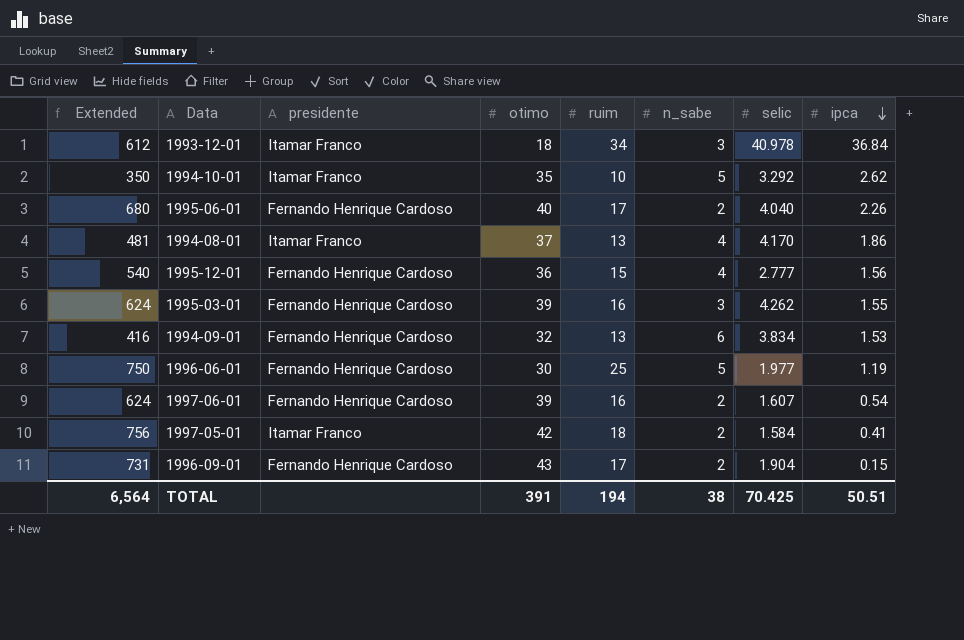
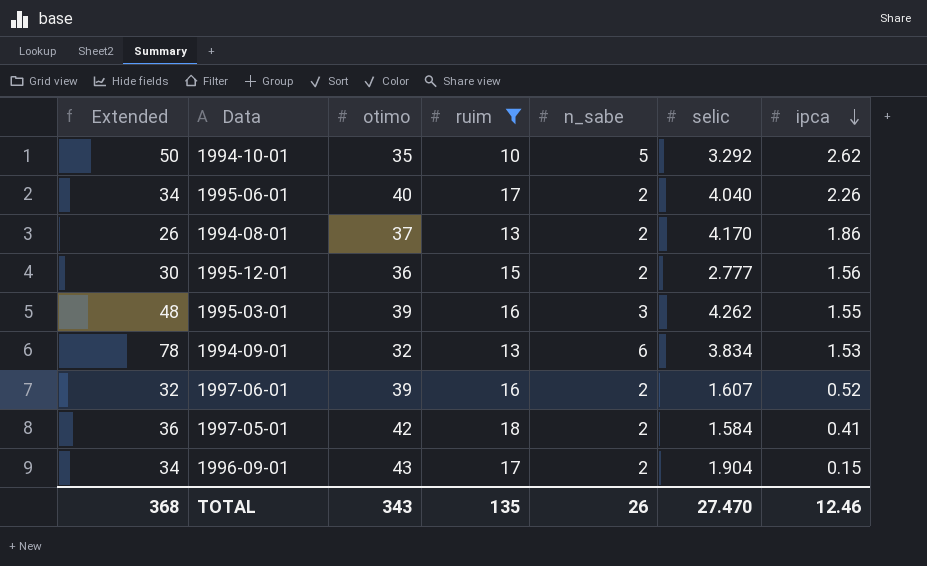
filter: none -> ruim <= 18
column presidente | position: 3 -> none
column Extended | formula: [otimo] * [ruim] -> [ruim] * [n_sabe]
1994-08-01 | n_sabe: 4 -> 2
1995-12-01 | n_sabe: 4 -> 2
1997-06-01 | ipca: 0.54 -> 0.52
TOTAL | Extended: 6,564 -> 368
TOTAL | otimo: 391 -> 343
TOTAL | ruim: 194 -> 135
TOTAL | n_sabe: 38 -> 26
TOTAL | selic: 70.425 -> 27.470
TOTAL | ipca: 50.51 -> 12.46

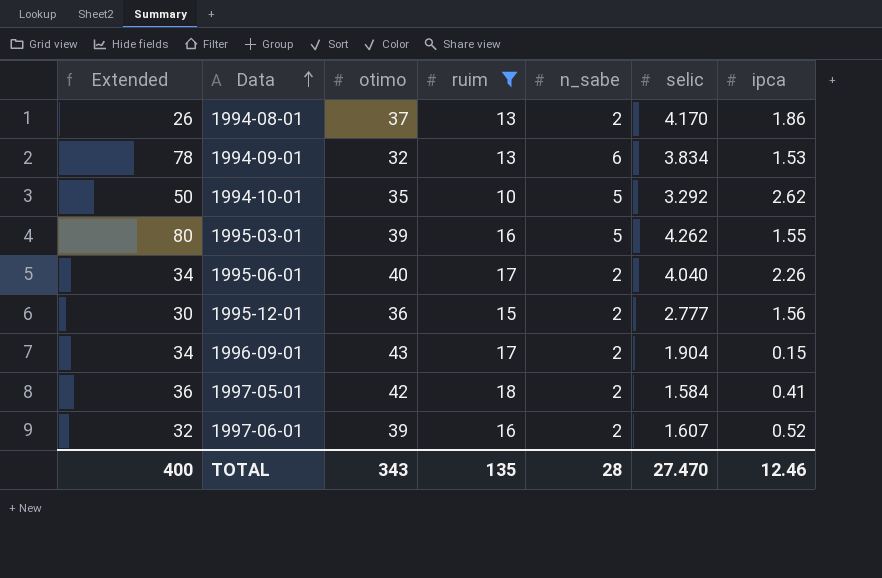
row order: ipca descending -> Data ascending
1995-03-01 | Extended: 48 -> 80
1995-03-01 | n_sabe: 3 -> 5
TOTAL | Extended: 368 -> 400
TOTAL | n_sabe: 26 -> 28

